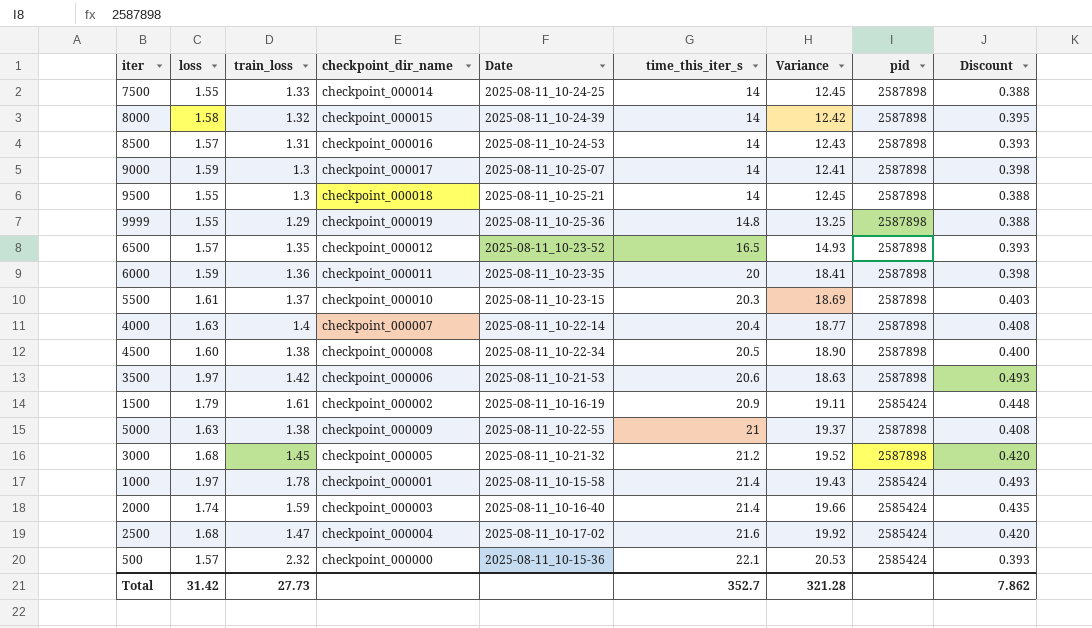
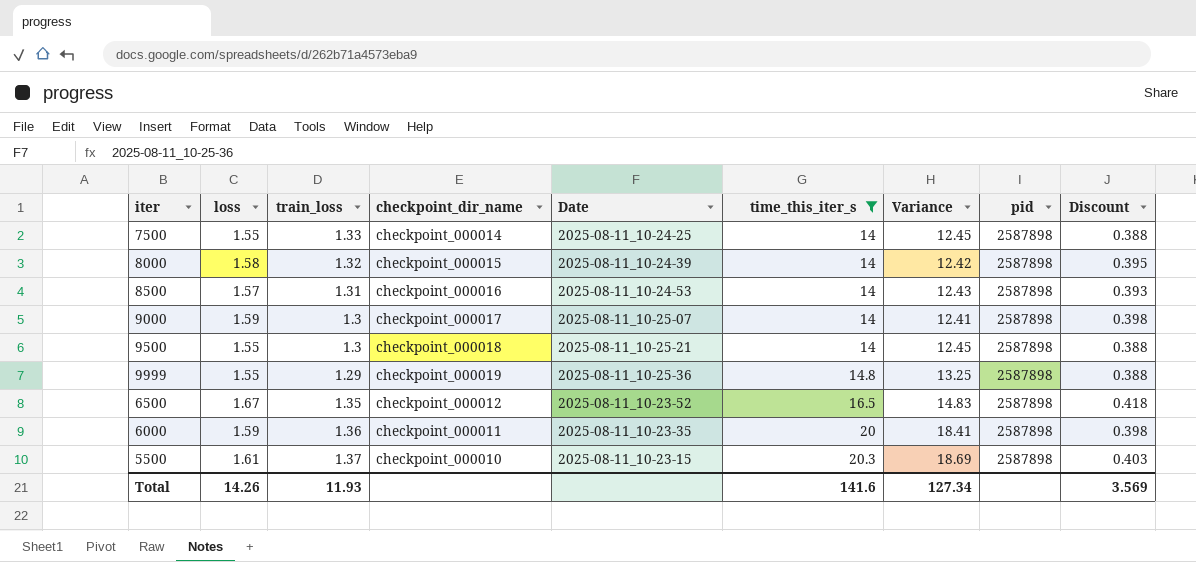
filter: none -> time_this_iter_s <= 20.3
6500 | loss: 1.57 -> 1.67
6500 | Variance: 14.93 -> 14.83
6500 | Discount: 0.393 -> 0.418
Total | loss: 31.42 -> 14.26
Total | train_loss: 27.73 -> 11.93
Total | time_this_iter_s: 352.7 -> 141.6
Total | Variance: 321.28 -> 127.34
Total | Discount: 7.862 -> 3.569

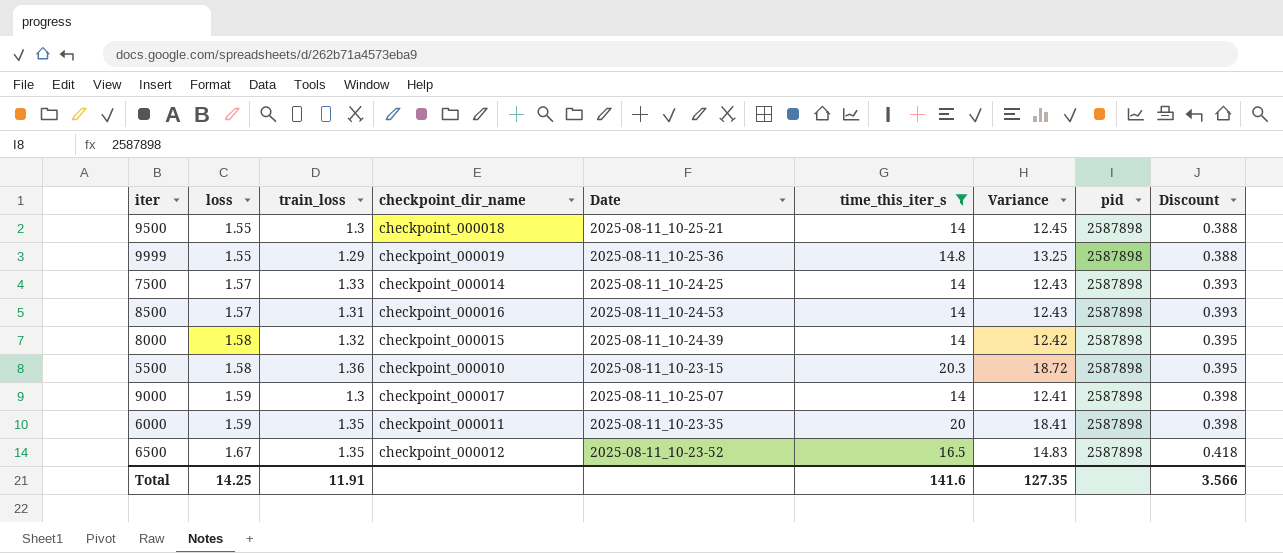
row order: time_this_iter_s ascending -> loss ascending
7500 | loss: 1.55 -> 1.57
7500 | Variance: 12.45 -> 12.43
7500 | Discount: 0.388 -> 0.393
5500 | loss: 1.61 -> 1.58
5500 | train_loss: 1.37 -> 1.36
5500 | Variance: 18.69 -> 18.72
5500 | Discount: 0.403 -> 0.395
6000 | train_loss: 1.36 -> 1.35
Total | loss: 14.26 -> 14.25
Total | train_loss: 11.93 -> 11.91
Total | Variance: 127.34 -> 127.35
Total | Discount: 3.569 -> 3.566

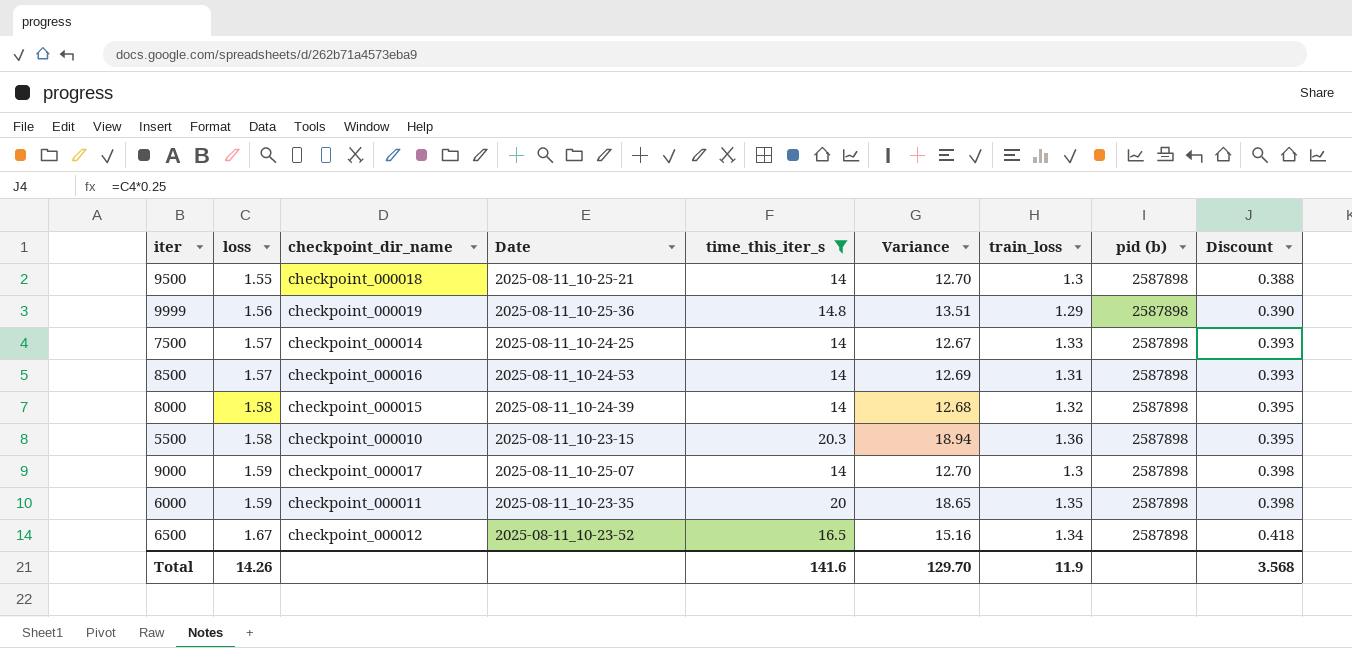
column Variance | formula: [time_this_iter_s] - [loss] -> [time_this_iter_s] - [train_loss]
column train_loss | position: 3 -> 7
column name: pid -> pid (b)
9999 | loss: 1.55 -> 1.56
9999 | Discount: 0.388 -> 0.390
6500 | train_loss: 1.35 -> 1.34
Total | loss: 14.25 -> 14.26
Total | Variance: 127.35 -> 129.70
Total | train_loss: 11.91 -> 11.9
Total | Discount: 3.566 -> 3.568

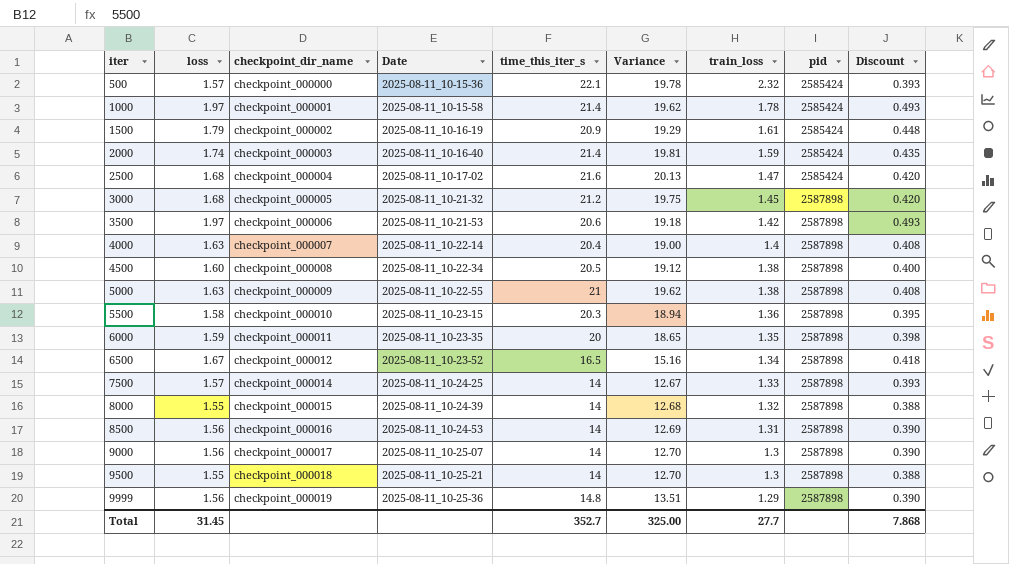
filter: time_this_iter_s <= 20.3 -> none
row order: loss ascending -> iter ascending
column name: pid (b) -> pid
8000 | loss: 1.58 -> 1.55
8000 | Discount: 0.395 -> 0.388
8500 | loss: 1.57 -> 1.56
8500 | Discount: 0.393 -> 0.390
9000 | loss: 1.59 -> 1.56
9000 | Discount: 0.398 -> 0.390
Total | loss: 14.26 -> 31.45
Total | time_this_iter_s: 141.6 -> 352.7
Total | Variance: 129.70 -> 325.00
Total | train_loss: 11.9 -> 27.7
Total | Discount: 3.568 -> 7.868

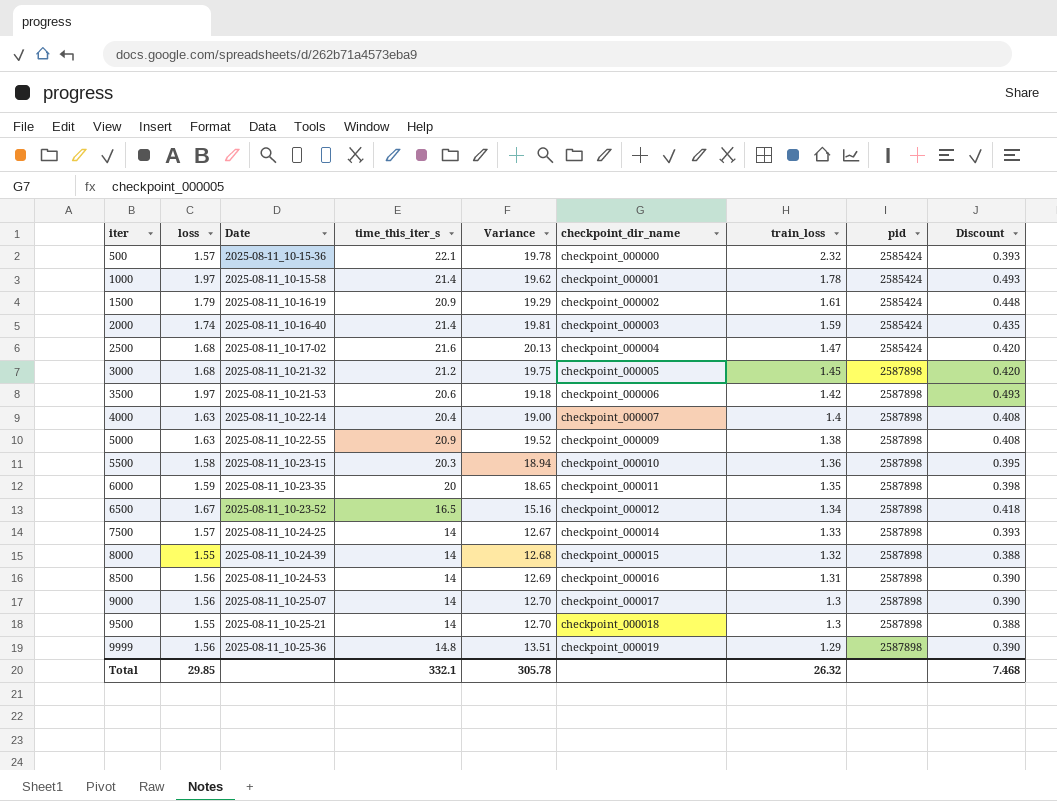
column checkpoint_dir_name | position: 3 -> 6
row 4500: 1.60 | checkpoint_000008 | 2025-08-11_10-22-34 | 20.5 | 19.12 | 1.38 | 2587898 | 0.400 -> none
5000 | time_this_iter_s: 21 -> 20.9
5000 | Variance: 19.62 -> 19.52
Total | loss: 31.45 -> 29.85
Total | time_this_iter_s: 352.7 -> 332.1
Total | Variance: 325.00 -> 305.78
Total | train_loss: 27.7 -> 26.32
Total | Discount: 7.868 -> 7.468

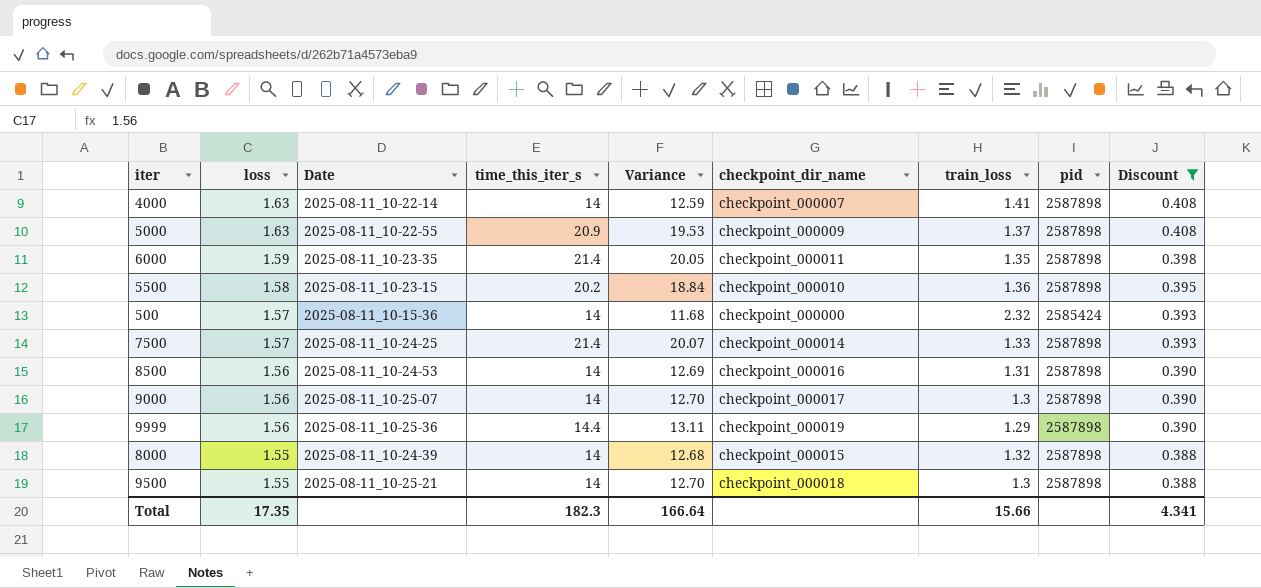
filter: none -> Discount <= 0.408
row order: iter ascending -> loss descending
4000 | time_this_iter_s: 20.4 -> 14
4000 | Variance: 19.00 -> 12.59
4000 | train_loss: 1.4 -> 1.41
5000 | Variance: 19.52 -> 19.53
5000 | train_loss: 1.38 -> 1.37
6000 | time_this_iter_s: 20 -> 21.4
6000 | Variance: 18.65 -> 20.05
5500 | time_this_iter_s: 20.3 -> 20.2
5500 | Variance: 18.94 -> 18.84
500 | time_this_iter_s: 22.1 -> 14
500 | Variance: 19.78 -> 11.68
7500 | time_this_iter_s: 14 -> 21.4
7500 | Variance: 12.67 -> 20.07
9999 | time_this_iter_s: 14.8 -> 14.4
9999 | Variance: 13.51 -> 13.11
Total | loss: 29.85 -> 17.35
Total | time_this_iter_s: 332.1 -> 182.3
Total | Variance: 305.78 -> 166.64
Total | train_loss: 26.32 -> 15.66
Total | Discount: 7.468 -> 4.341

